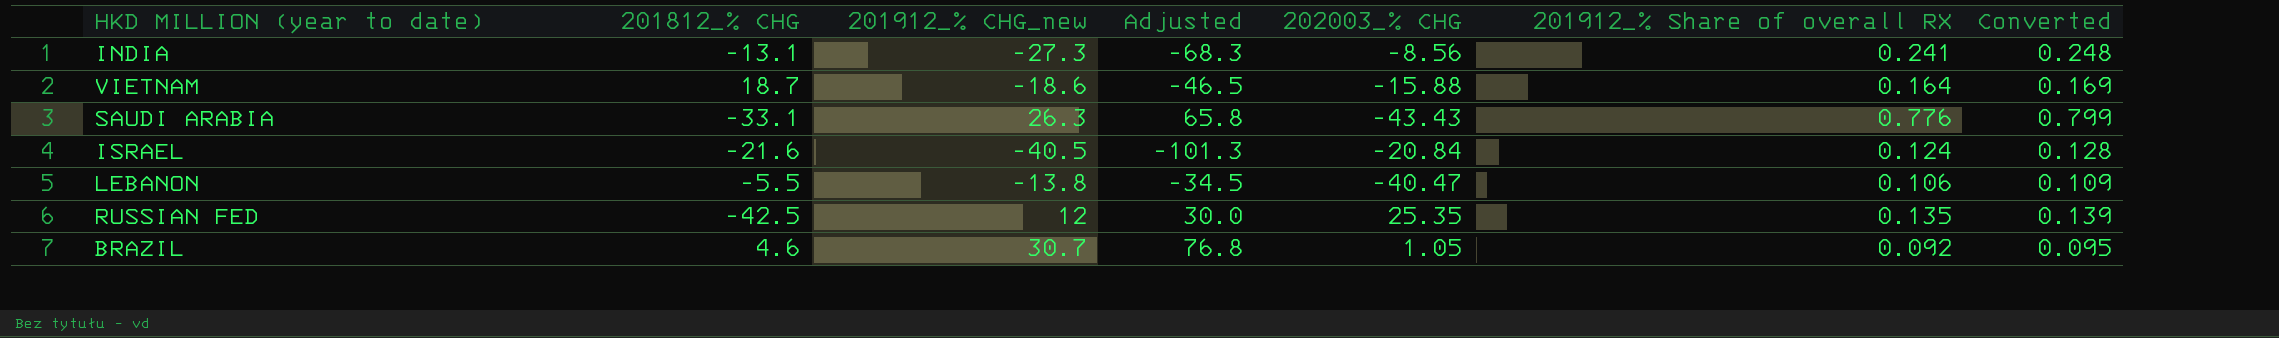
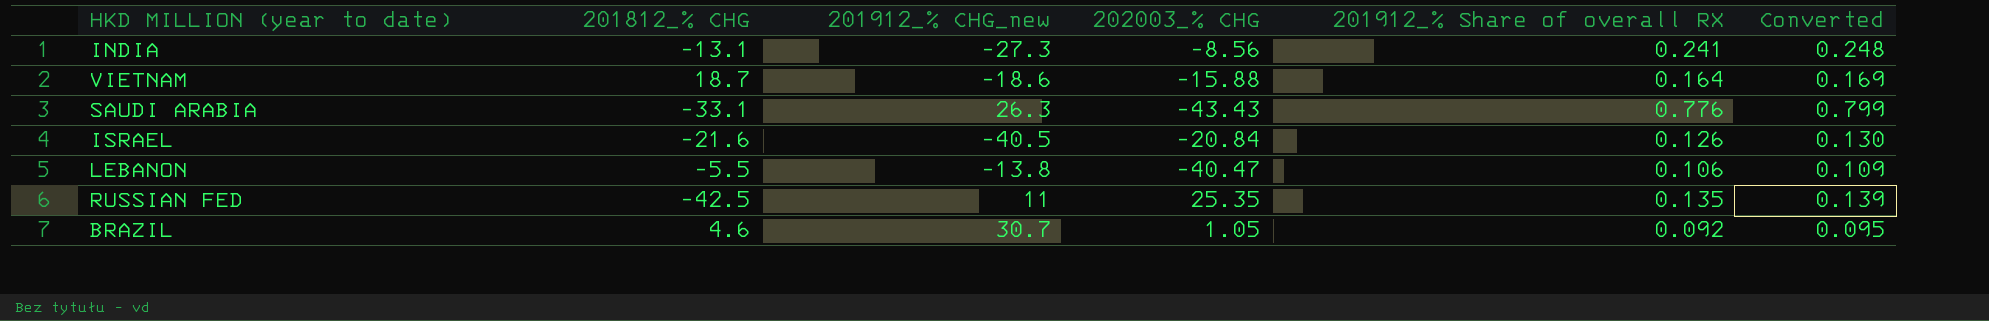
column Adjusted | formula: [201912_% CHG_new] * 2.5 -> none
ISRAEL | 201912_% Share of overall RX: 0.124 -> 0.126
ISRAEL | Converted: 0.128 -> 0.130
RUSSIAN FED | 201912_% CHG_new: 12 -> 11

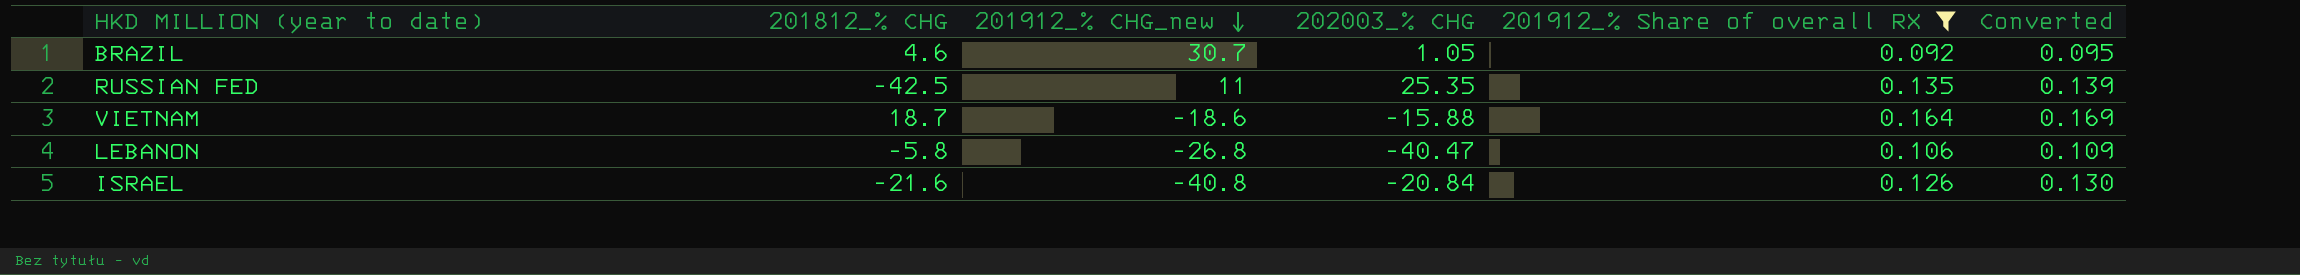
filter: none -> 201912_% Share of overall RX <= 0.164
row order: none -> 201912_% CHG_new descending
LEBANON | 201812_% CHG: -5.5 -> -5.8
LEBANON | 201912_% CHG_new: -13.8 -> -26.8
ISRAEL | 201912_% CHG_new: -40.5 -> -40.8

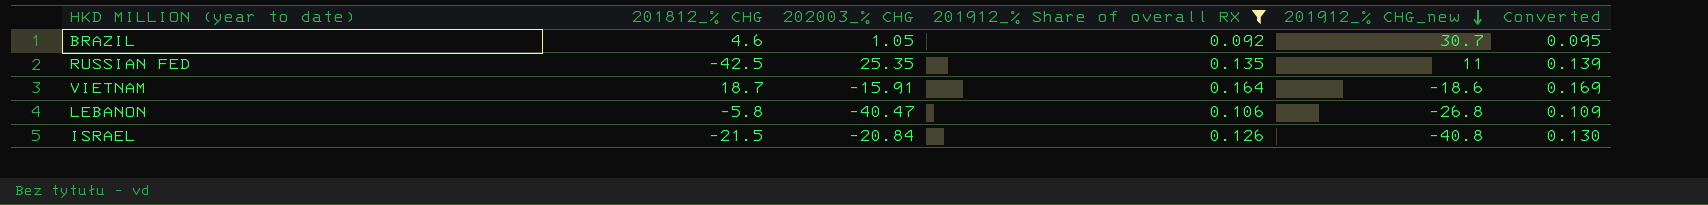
column 201912_% CHG_new | position: 3 -> 5
VIETNAM | 202003_% CHG: -15.88 -> -15.91
ISRAEL | 201812_% CHG: -21.6 -> -21.5

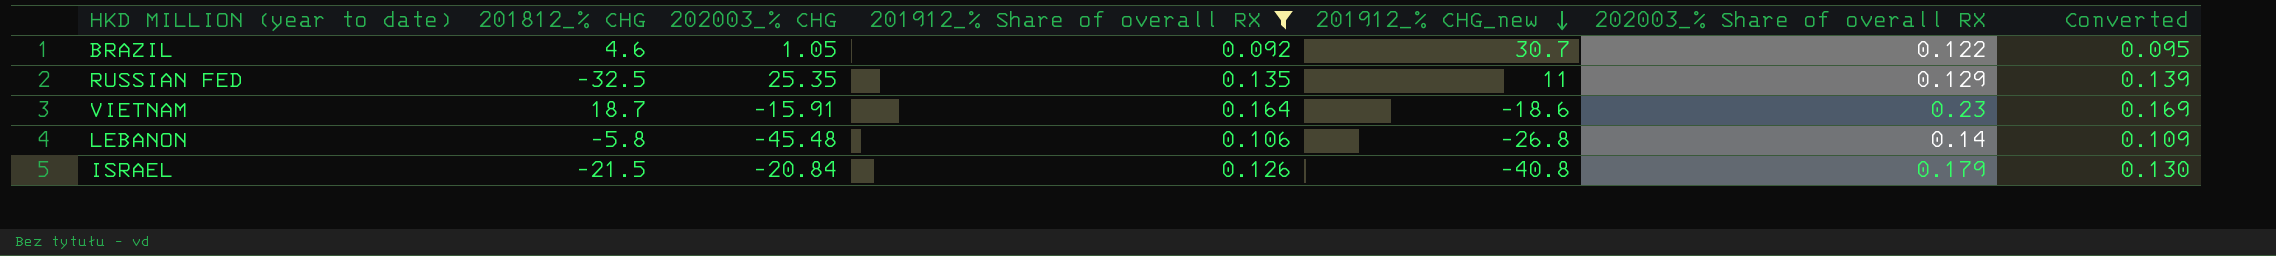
column 202003_% Share of overall RX | position: none -> 6
RUSSIAN FED | 201812_% CHG: -42.5 -> -32.5
LEBANON | 202003_% CHG: -40.47 -> -45.48

